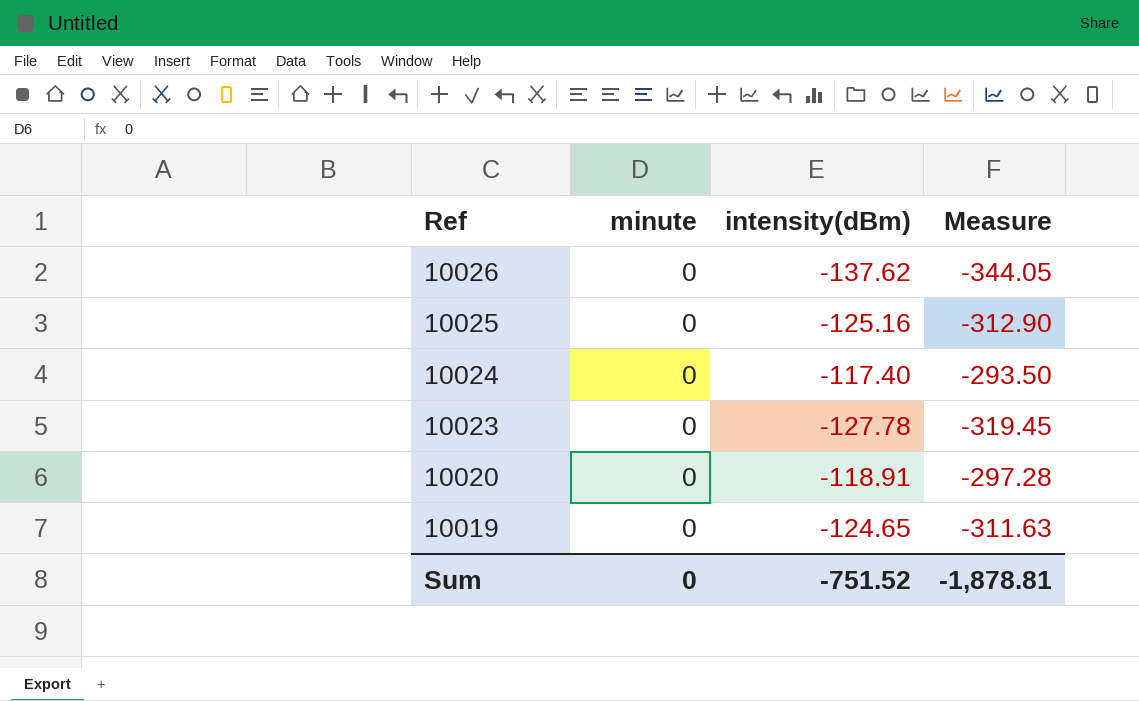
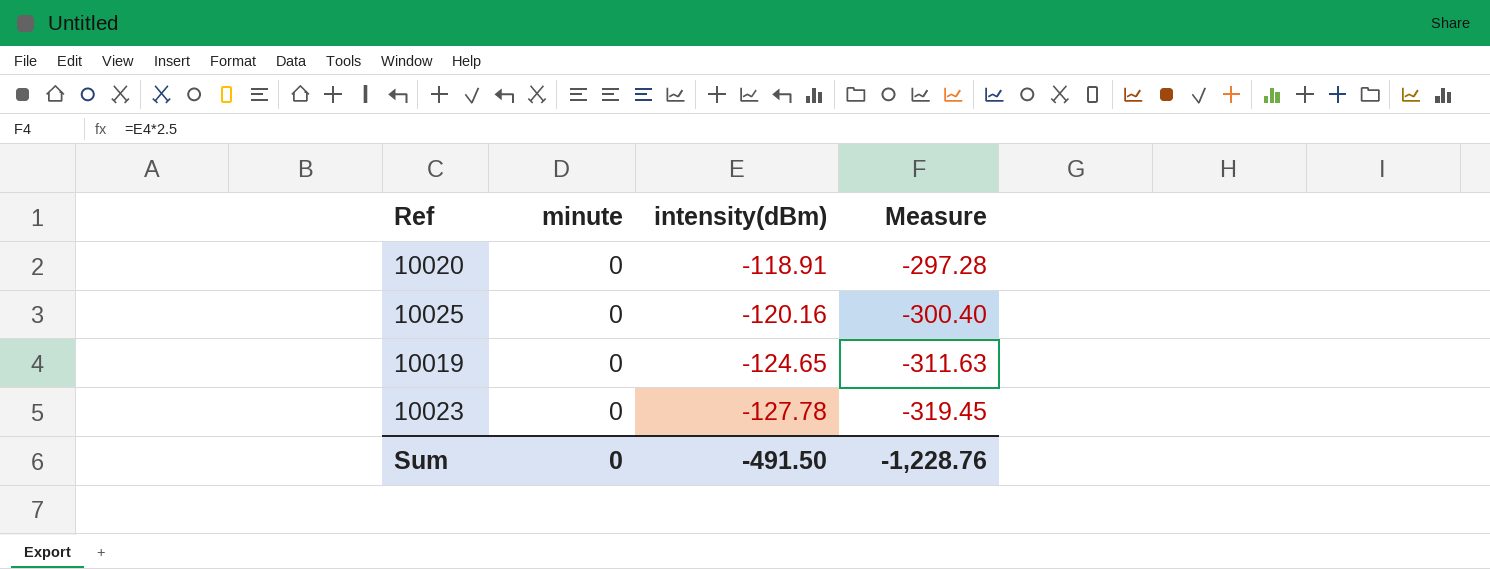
row order: Ref descending -> intensity(dBm) descending
row 10026: 0 | -137.62 | -344.05 -> none
row 10024: 0 | -117.40 | -293.50 -> none
10025 | intensity(dBm): -125.16 -> -120.16
10025 | Measure: -312.90 -> -300.40
Sum | intensity(dBm): -751.52 -> -491.50
Sum | Measure: -1,878.81 -> -1,228.76

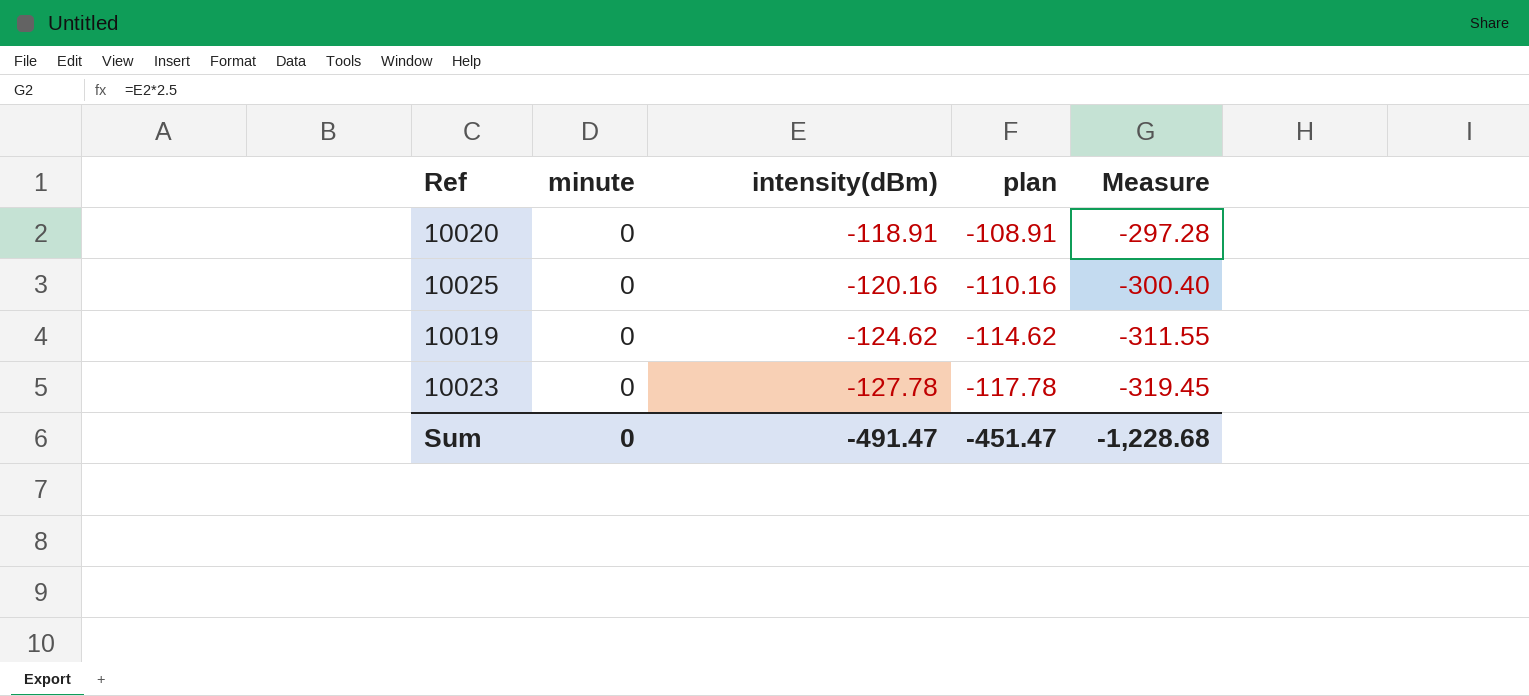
column plan | formula: none -> [intensity(dBm)] + 10
10019 | intensity(dBm): -124.65 -> -124.62
10019 | Measure: -311.63 -> -311.55
Sum | intensity(dBm): -491.50 -> -491.47
Sum | Measure: -1,228.76 -> -1,228.68

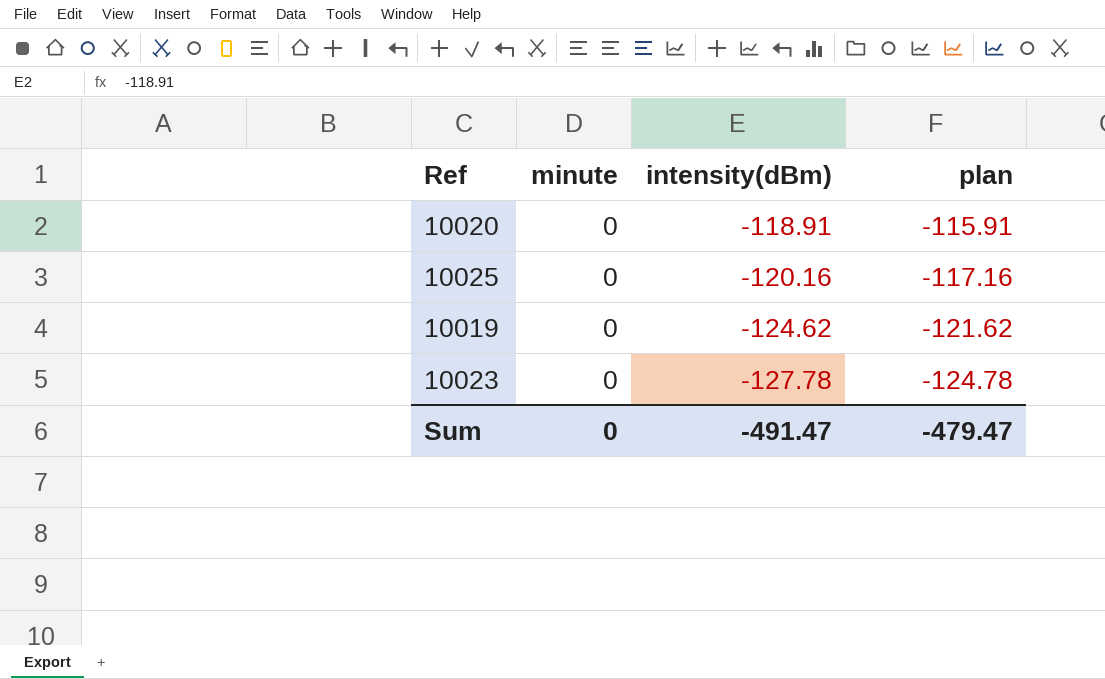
column Measure | formula: [intensity(dBm)] * 2.5 -> none
column plan | formula: [intensity(dBm)] + 10 -> [intensity(dBm)] + 3
Sum | plan: -451.47 -> -479.47

